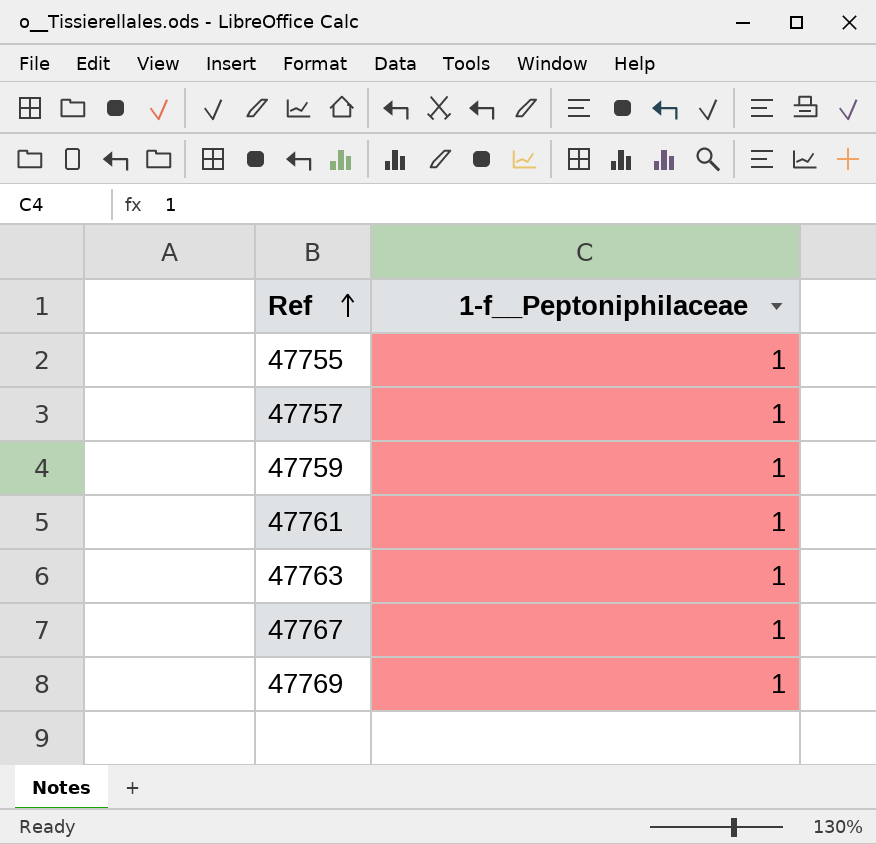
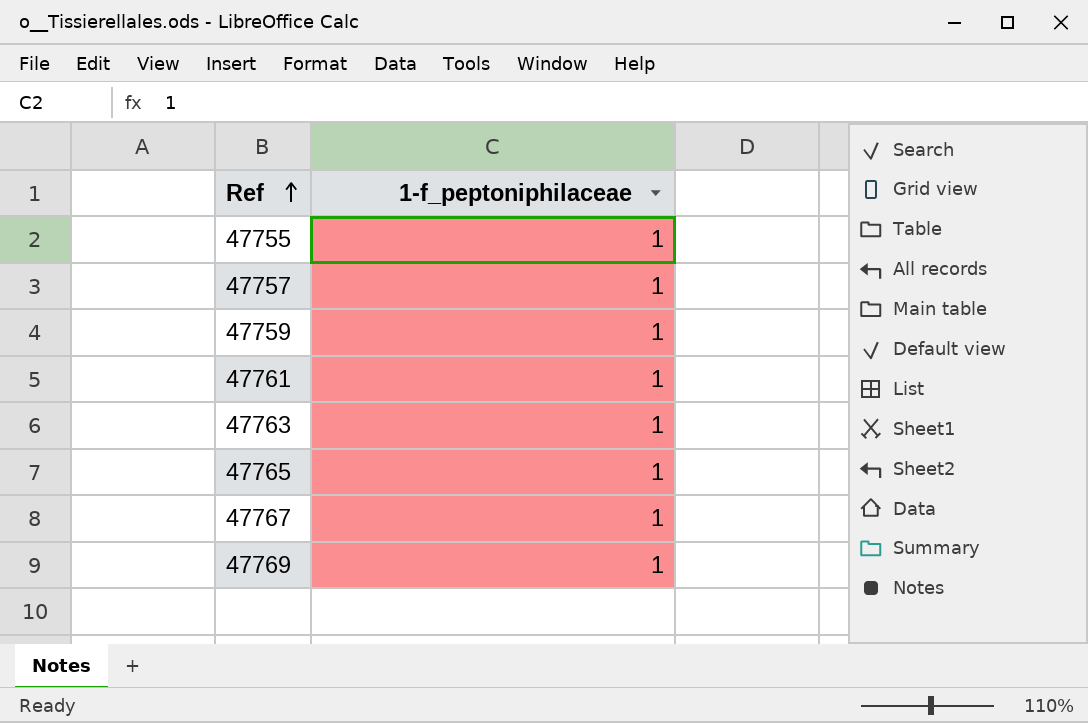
column name: 1-f__Peptoniphilaceae -> 1-f_peptoniphilaceae
row 47765: none -> 1

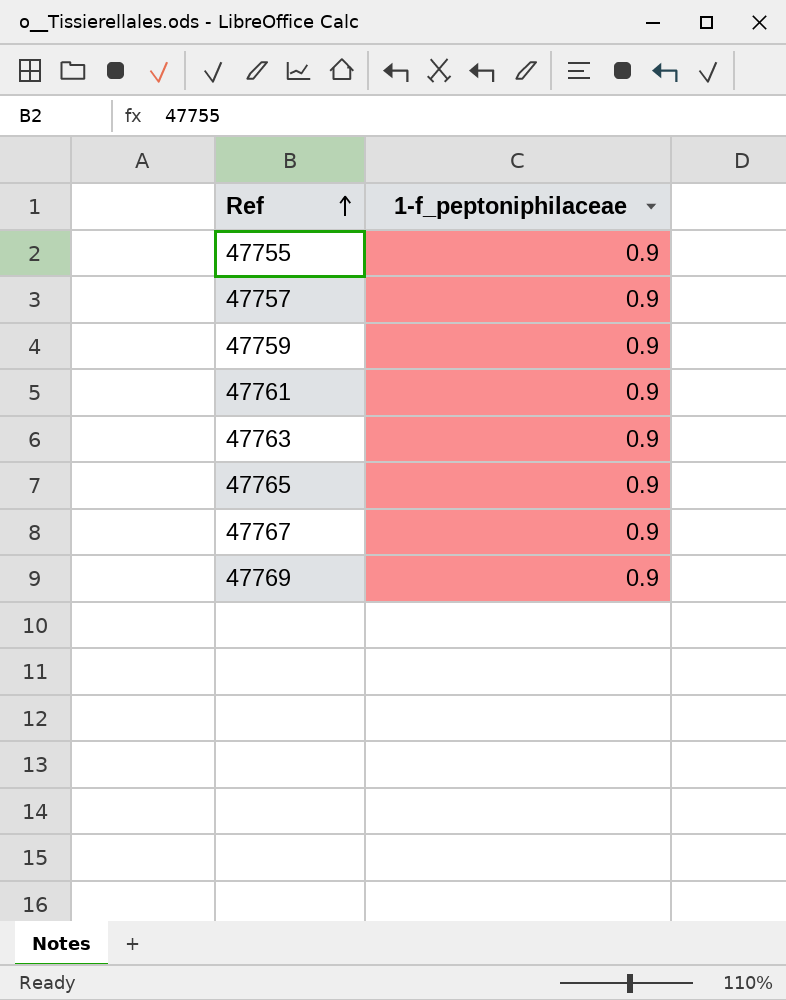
47755 | 1-f_peptoniphilaceae: 1 -> 0.9
47757 | 1-f_peptoniphilaceae: 1 -> 0.9
47759 | 1-f_peptoniphilaceae: 1 -> 0.9
47761 | 1-f_peptoniphilaceae: 1 -> 0.9
47763 | 1-f_peptoniphilaceae: 1 -> 0.9
47765 | 1-f_peptoniphilaceae: 1 -> 0.9
47767 | 1-f_peptoniphilaceae: 1 -> 0.9
47769 | 1-f_peptoniphilaceae: 1 -> 0.9

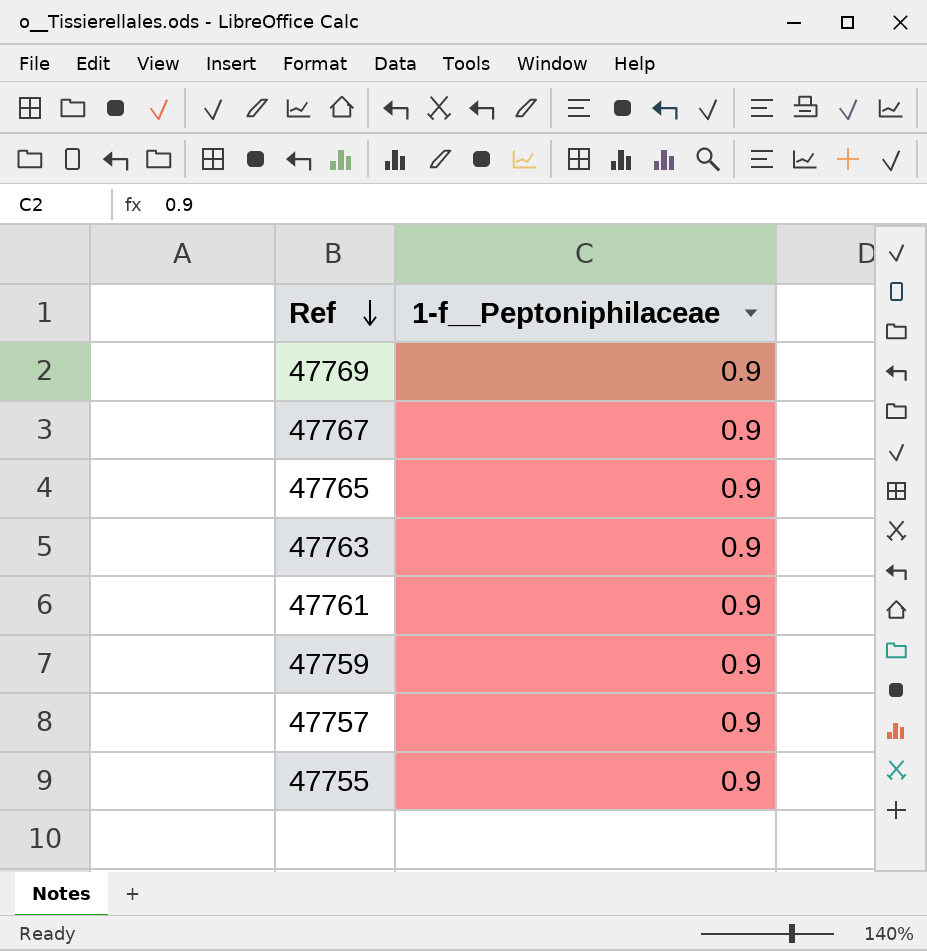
row order: Ref ascending -> Ref descending
column name: 1-f_peptoniphilaceae -> 1-f__Peptoniphilaceae

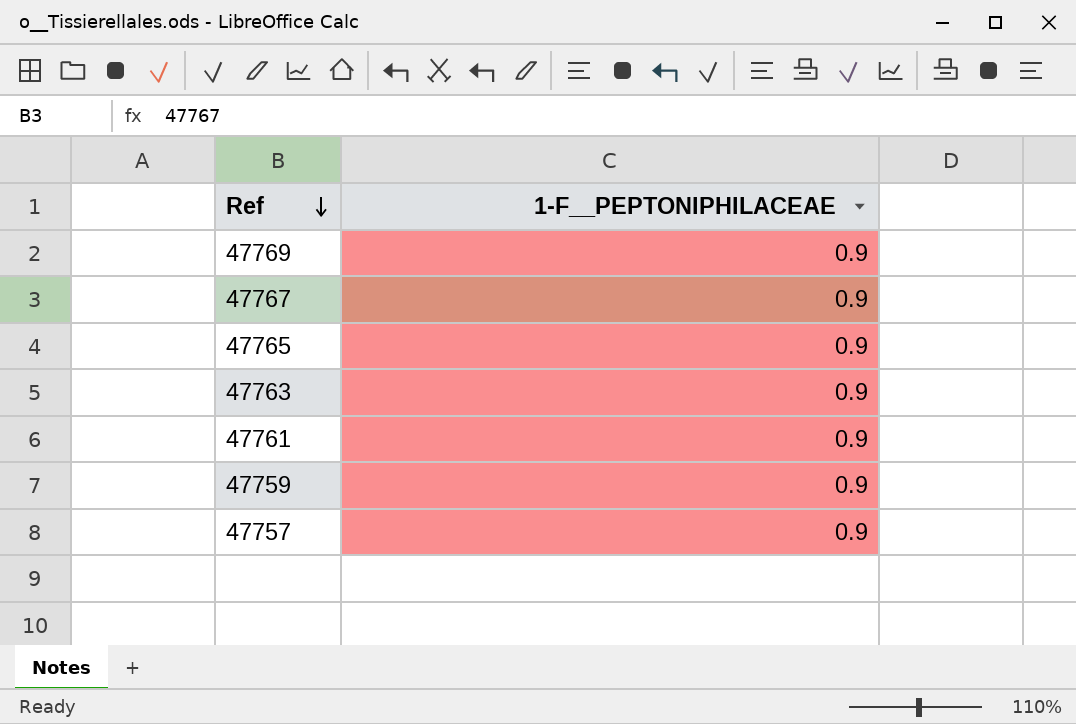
column name: 1-f__Peptoniphilaceae -> 1-F__PEPTONIPHILACEAE
row 47755: 0.9 -> none

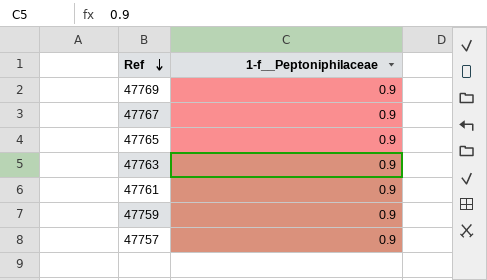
column name: 1-F__PEPTONIPHILACEAE -> 1-f__Peptoniphilaceae

